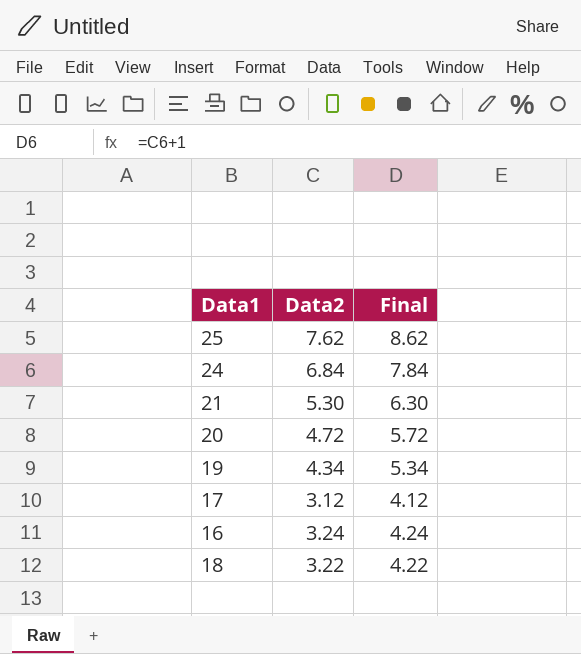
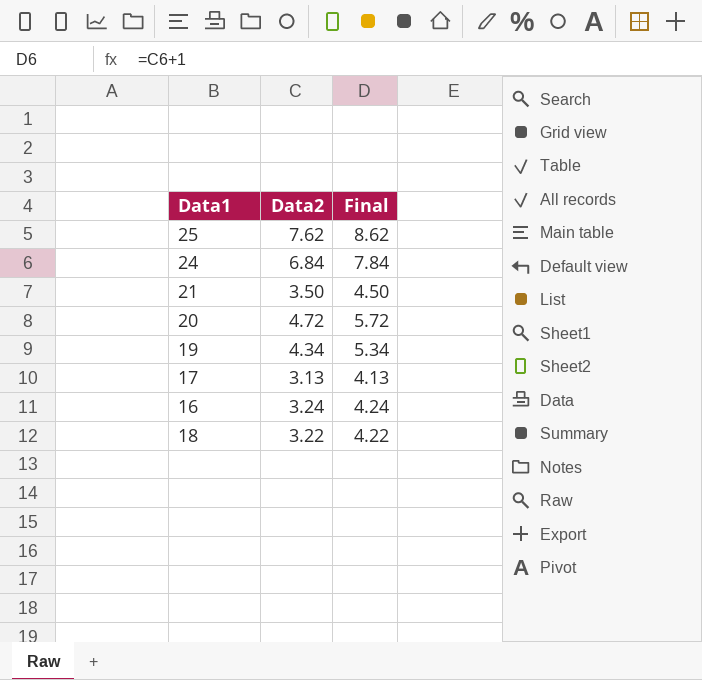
21 | Data2: 5.30 -> 3.50
21 | Final: 6.30 -> 4.50
17 | Data2: 3.12 -> 3.13
17 | Final: 4.12 -> 4.13

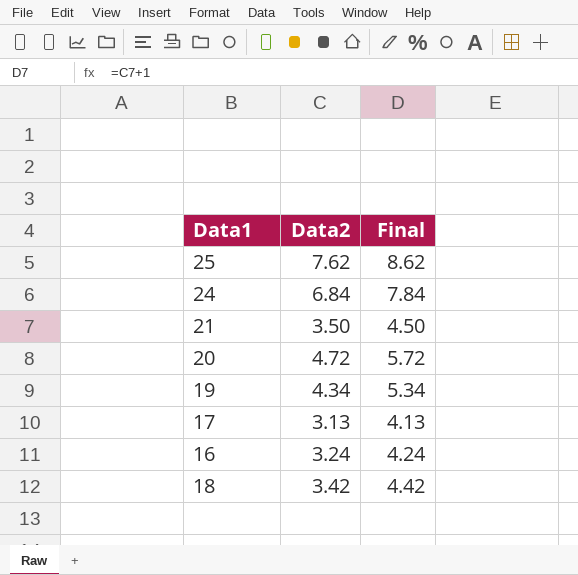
18 | Data2: 3.22 -> 3.42
18 | Final: 4.22 -> 4.42

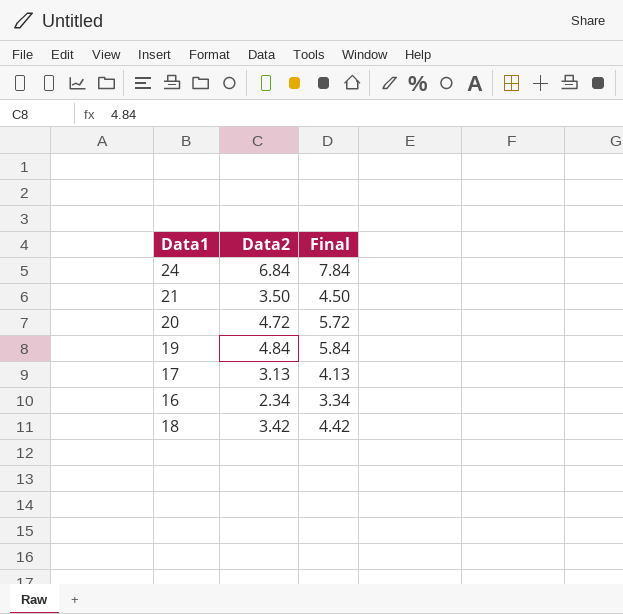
row 25: 7.62 | 8.62 -> none
19 | Data2: 4.34 -> 4.84
19 | Final: 5.34 -> 5.84
16 | Data2: 3.24 -> 2.34
16 | Final: 4.24 -> 3.34

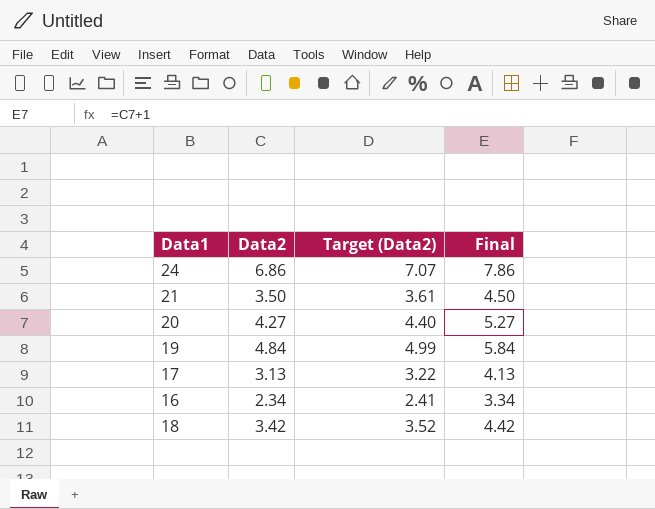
column Target (Data2) | formula: none -> [Data2] * 1.03
24 | Data2: 6.84 -> 6.86
24 | Final: 7.84 -> 7.86
20 | Data2: 4.72 -> 4.27
20 | Final: 5.72 -> 5.27

